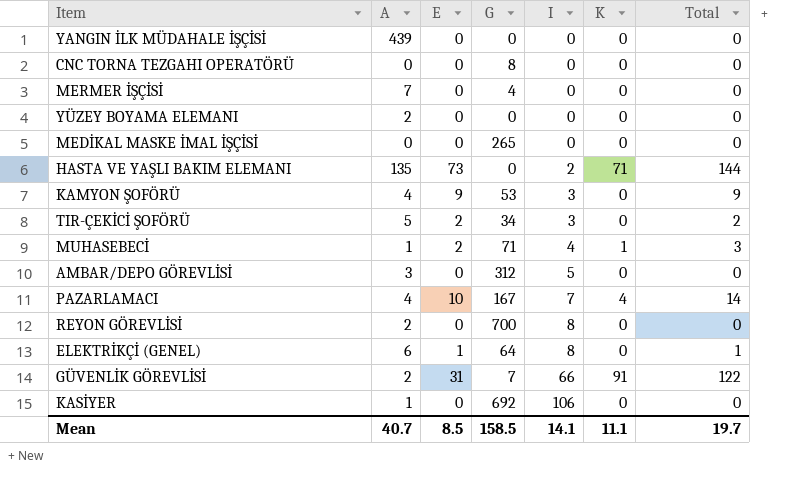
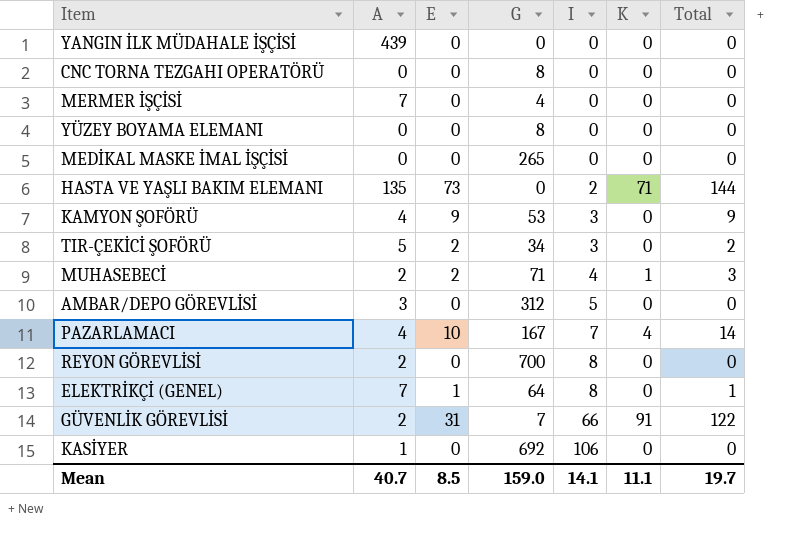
YÜZEY BOYAMA ELEMANI | A: 2 -> 0
YÜZEY BOYAMA ELEMANI | G: 0 -> 8
MUHASEBECİ | A: 1 -> 2
ELEKTRİKÇİ (GENEL) | A: 6 -> 7
Mean | G: 158.5 -> 159.0

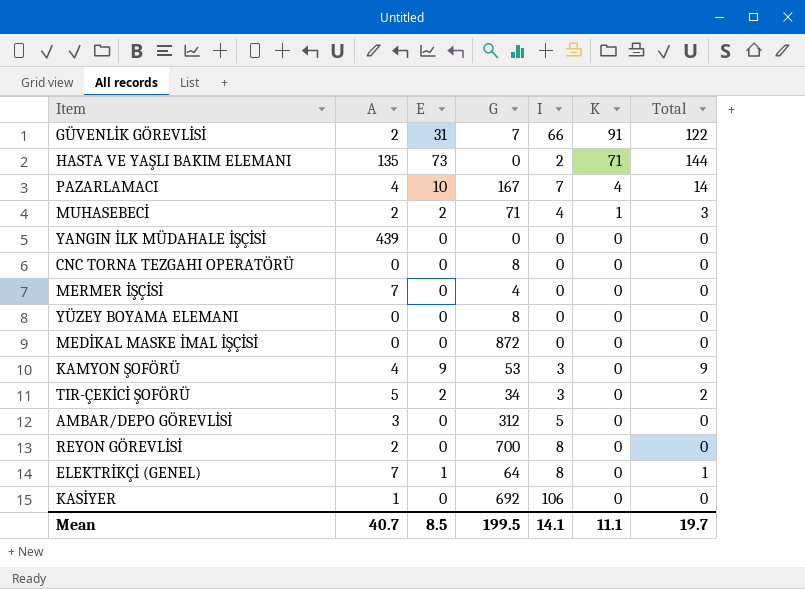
row order: I ascending -> K descending
MEDİKAL MASKE İMAL İŞÇİSİ | G: 265 -> 872
Mean | G: 159.0 -> 199.5

